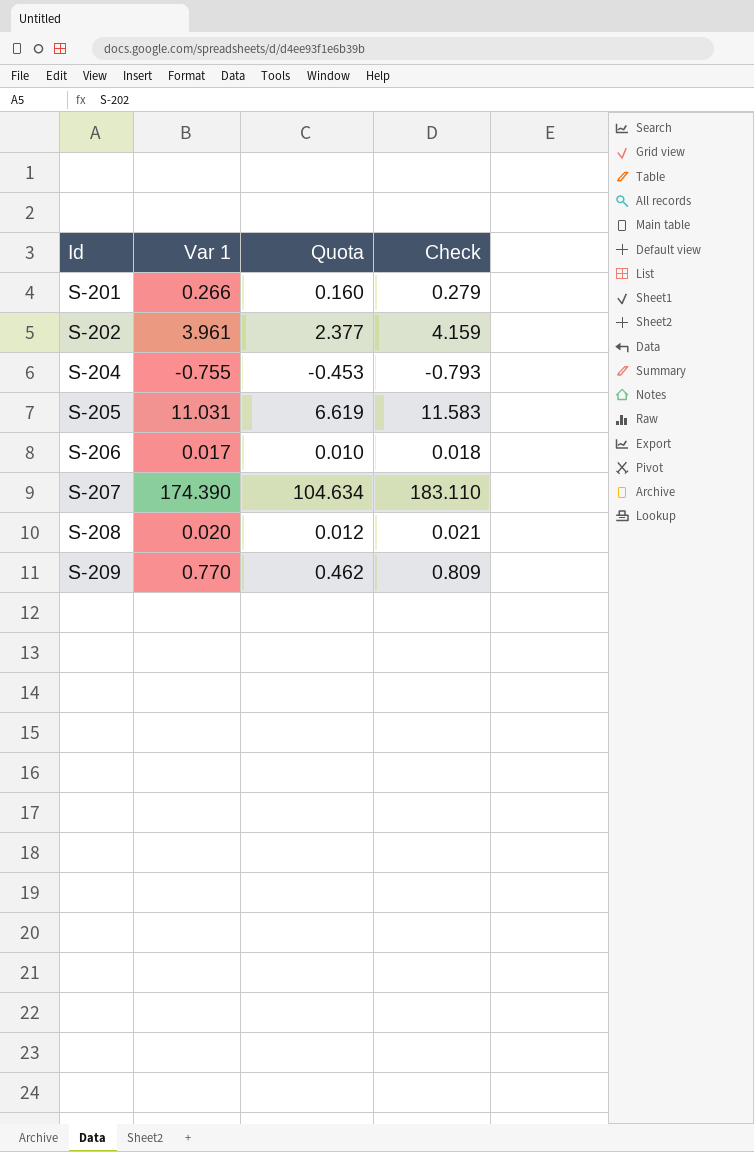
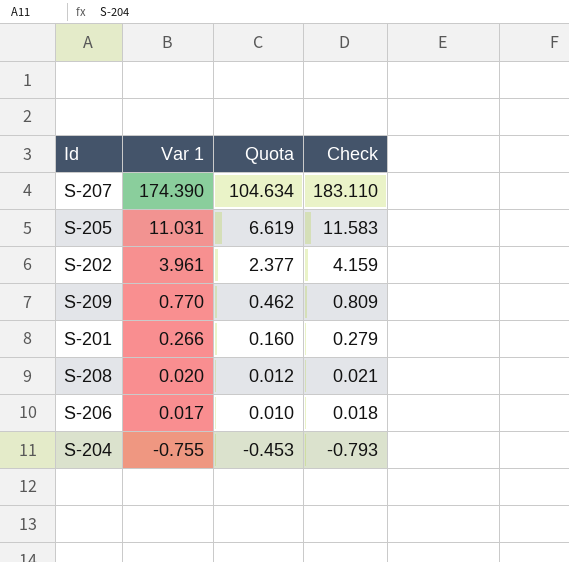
row order: Id ascending -> Var 1 descending

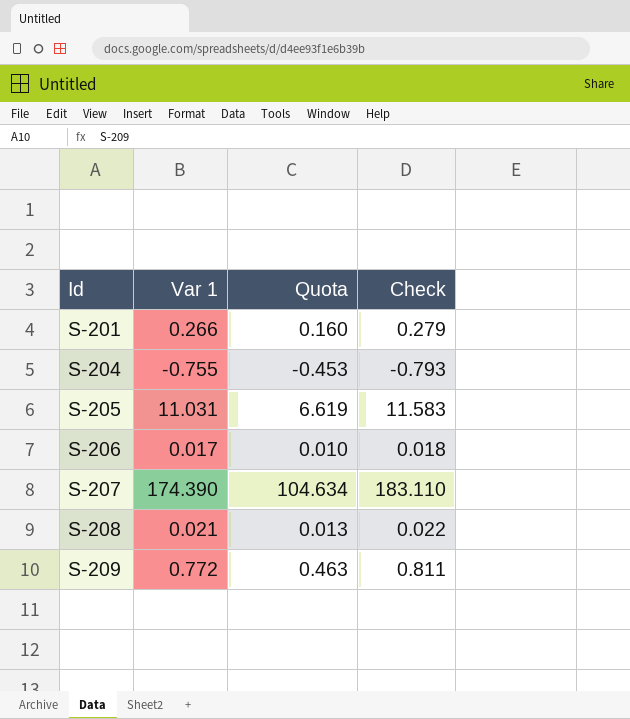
row order: Var 1 descending -> Id ascending
row S-202: 3.961 | 2.377 | 4.159 -> none
S-208 | Var 1: 0.020 -> 0.021
S-208 | Quota: 0.012 -> 0.013
S-208 | Check: 0.021 -> 0.022
S-209 | Var 1: 0.770 -> 0.772
S-209 | Quota: 0.462 -> 0.463
S-209 | Check: 0.809 -> 0.811

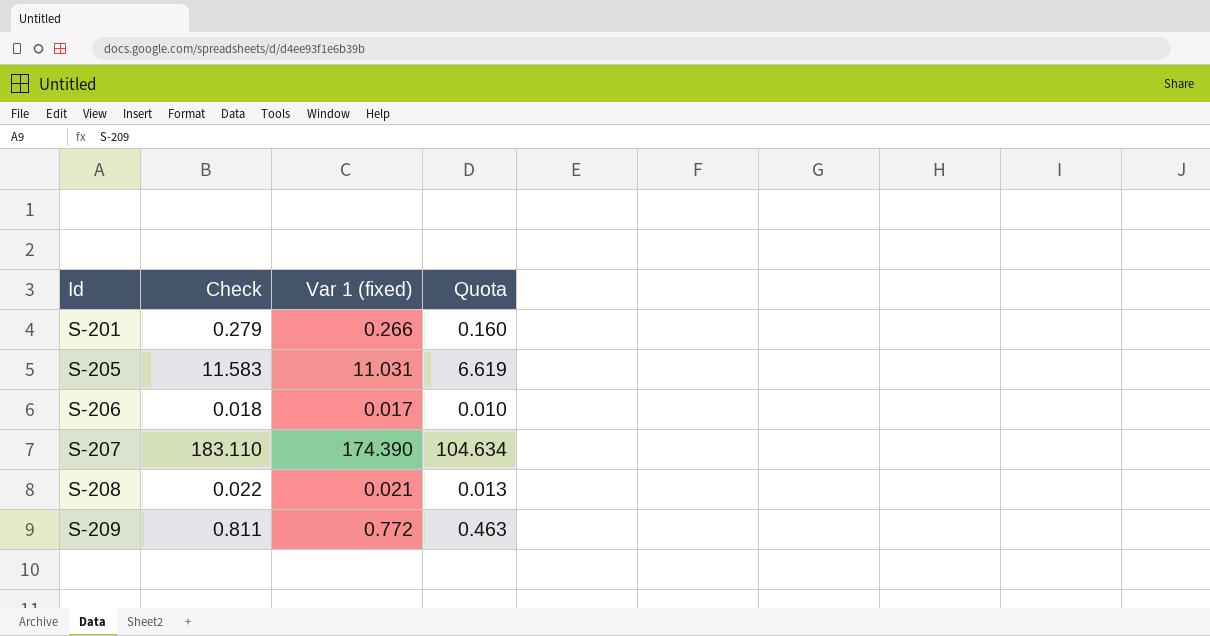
column Check | position: 4 -> 2
column name: Var 1 -> Var 1 (fixed)
row S-204: -0.755 | -0.453 | -0.793 -> none

